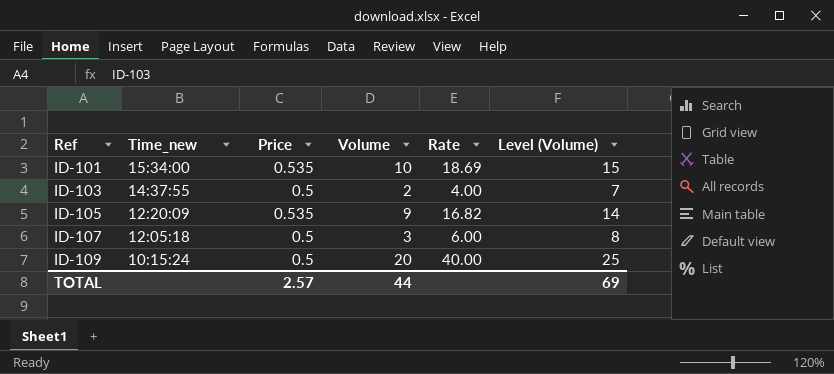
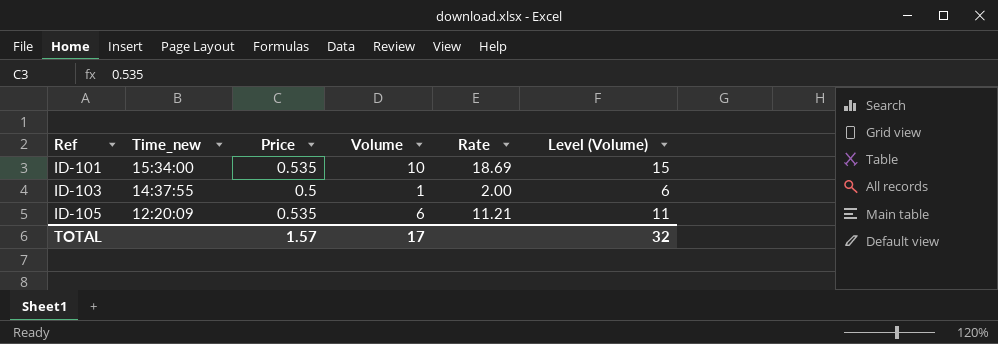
row ID-107: 12:05:18 | 0.5 | 3 | 6.00 | 8 -> none
row ID-109: 10:15:24 | 0.5 | 20 | 40.00 | 25 -> none
ID-103 | Volume: 2 -> 1
ID-103 | Rate: 4.00 -> 2.00
ID-103 | Level (Volume): 7 -> 6
ID-105 | Volume: 9 -> 6
ID-105 | Rate: 16.82 -> 11.21
ID-105 | Level (Volume): 14 -> 11
TOTAL | Price: 2.57 -> 1.57
TOTAL | Volume: 44 -> 17
TOTAL | Level (Volume): 69 -> 32

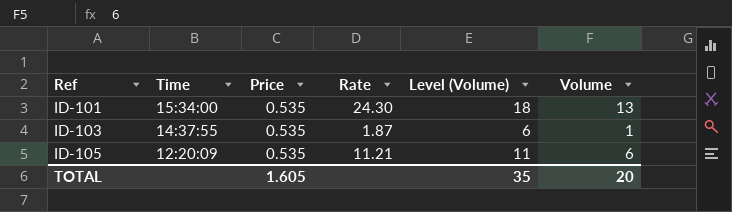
column name: Time_new -> Time
column Volume | position: 4 -> 6
ID-101 | Rate: 18.69 -> 24.30
ID-101 | Level (Volume): 15 -> 18
ID-101 | Volume: 10 -> 13
ID-103 | Price: 0.5 -> 0.535
ID-103 | Rate: 2.00 -> 1.87
TOTAL | Price: 1.57 -> 1.605
TOTAL | Level (Volume): 32 -> 35
TOTAL | Volume: 17 -> 20

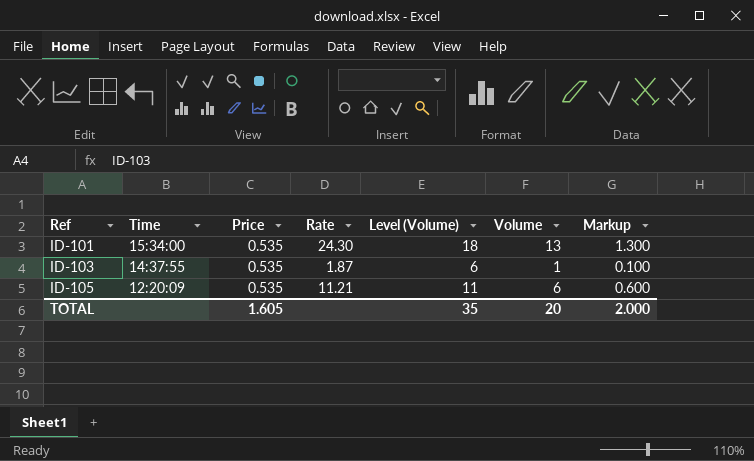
column Markup | formula: none -> [Volume] * 0.1

